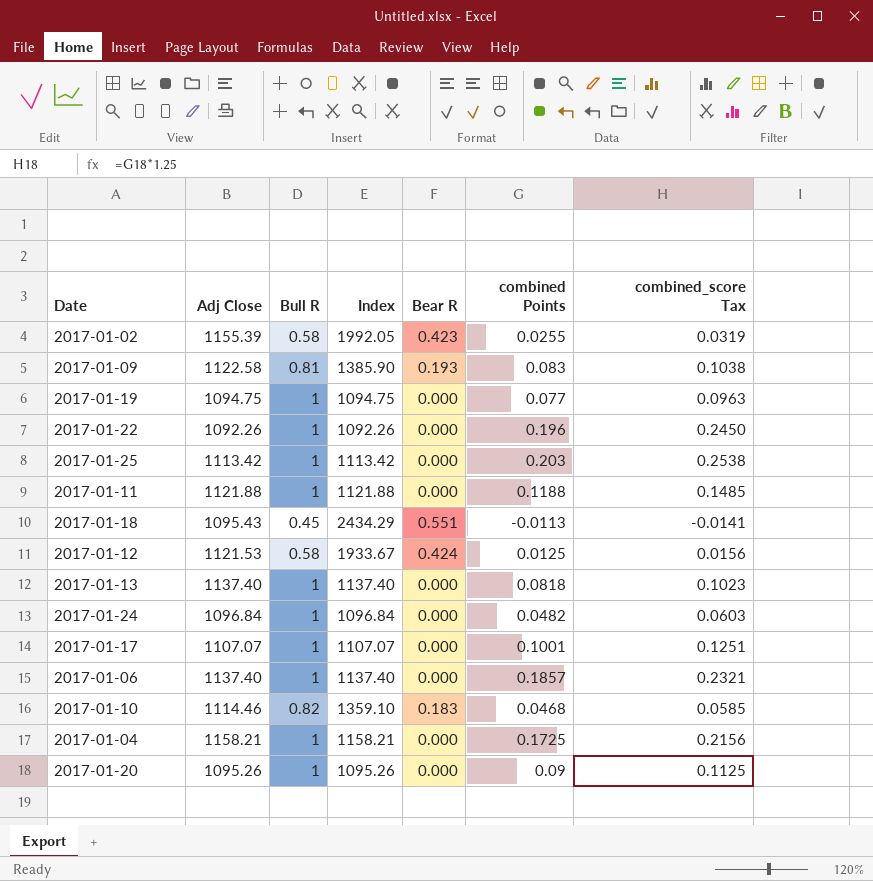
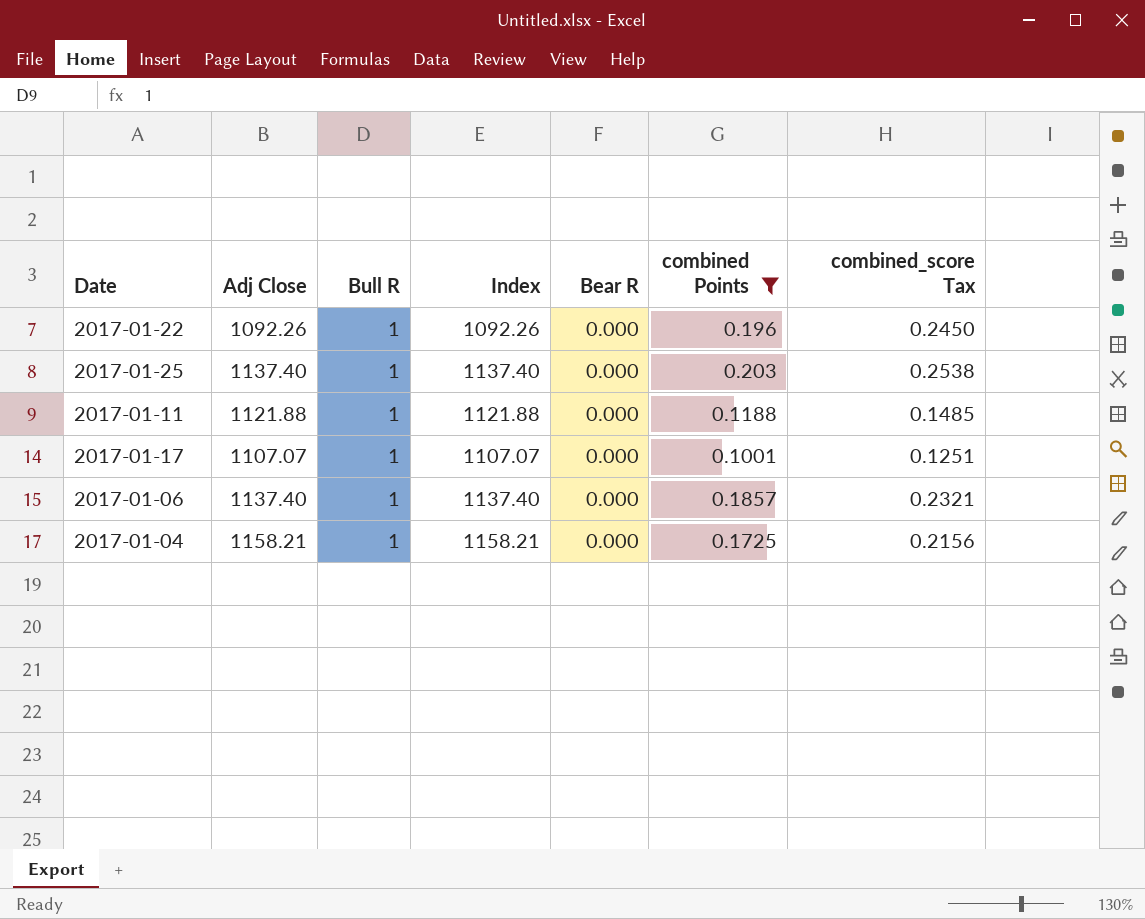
filter: none -> combined Points >= 0.1001
2017-01-25 | Adj Close: 1113.42 -> 1137.40
2017-01-25 | Index: 1113.42 -> 1137.40

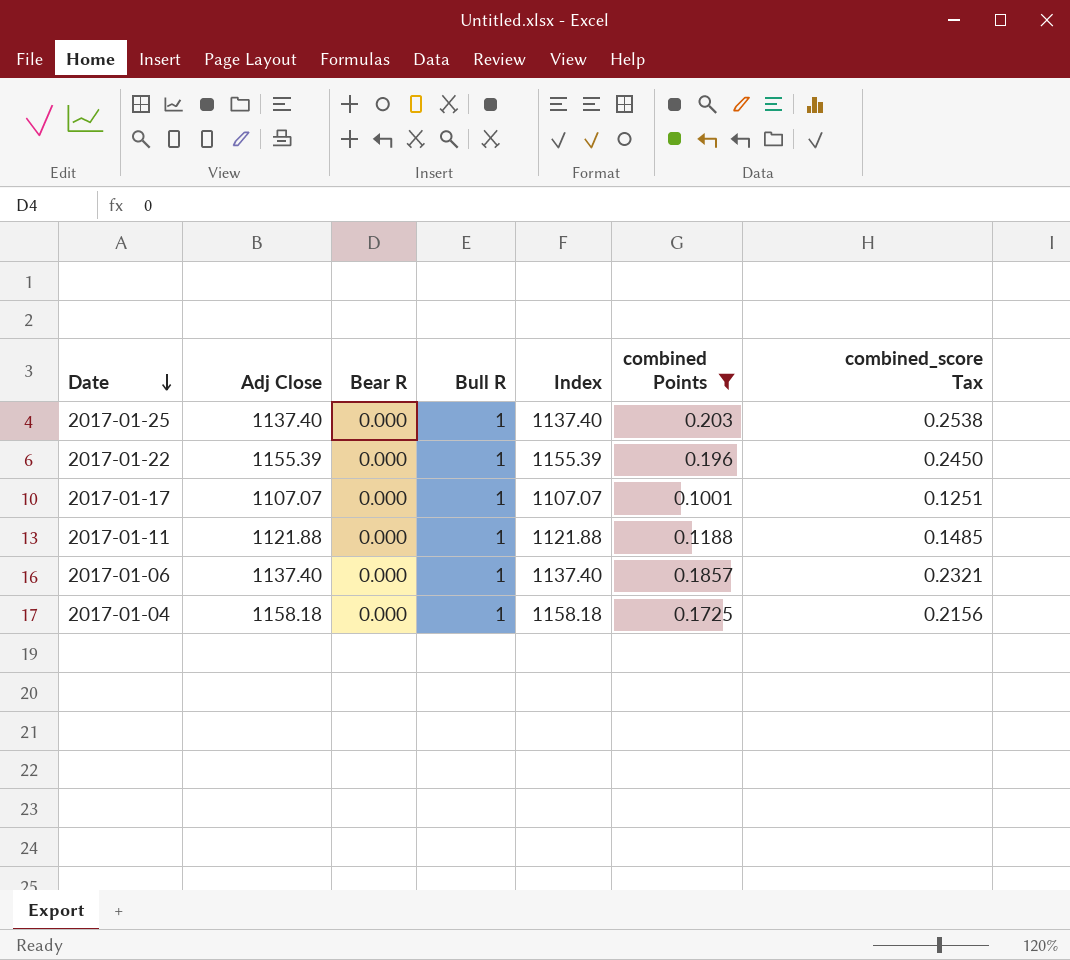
row order: none -> Date descending
column Bear R | position: 5 -> 3
2017-01-22 | Adj Close: 1092.26 -> 1155.39
2017-01-22 | Index: 1092.26 -> 1155.39
2017-01-04 | Adj Close: 1158.21 -> 1158.18
2017-01-04 | Index: 1158.21 -> 1158.18

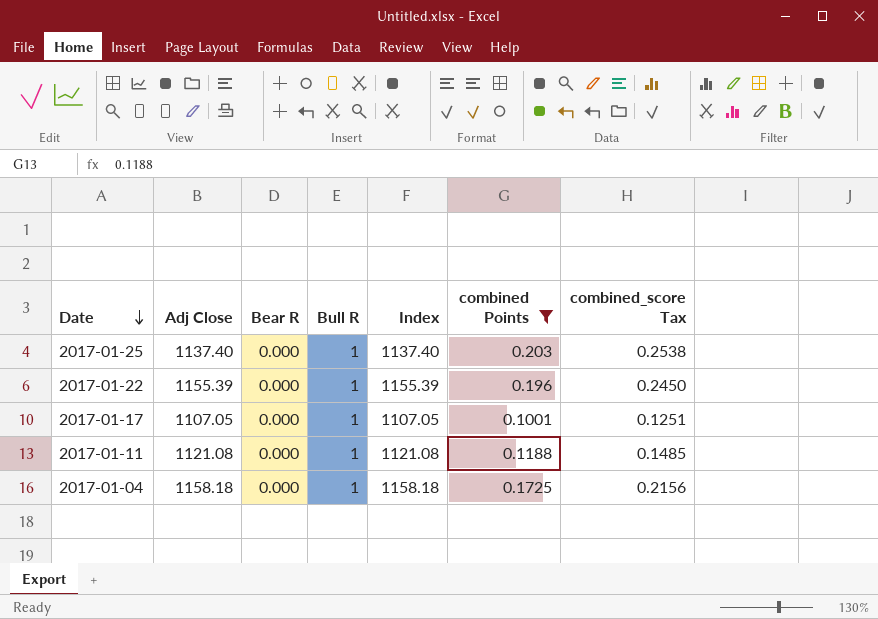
row 2017-01-06: 1137.40 | 0.000 | 1 | 1137.40 | 0.1857 | 0.2321 -> none
2017-01-17 | Adj Close: 1107.07 -> 1107.05
2017-01-17 | Index: 1107.07 -> 1107.05
2017-01-11 | Adj Close: 1121.88 -> 1121.08
2017-01-11 | Index: 1121.88 -> 1121.08

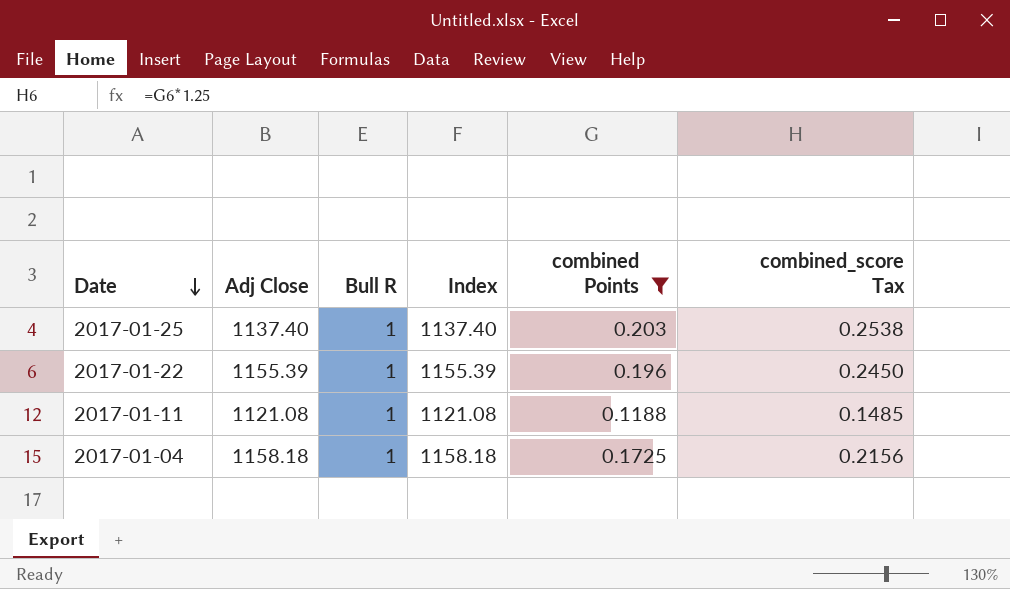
column Bear R | position: 3 -> none
row 2017-01-17: 1107.05 | 0.000 | 1 | 1107.05 | 0.1001 | 0.1251 -> none

